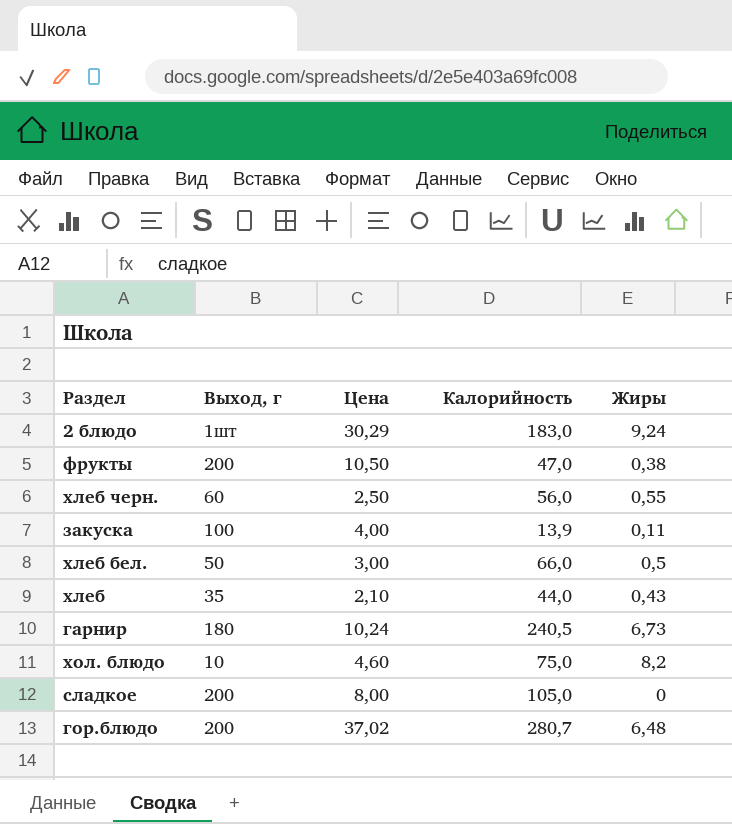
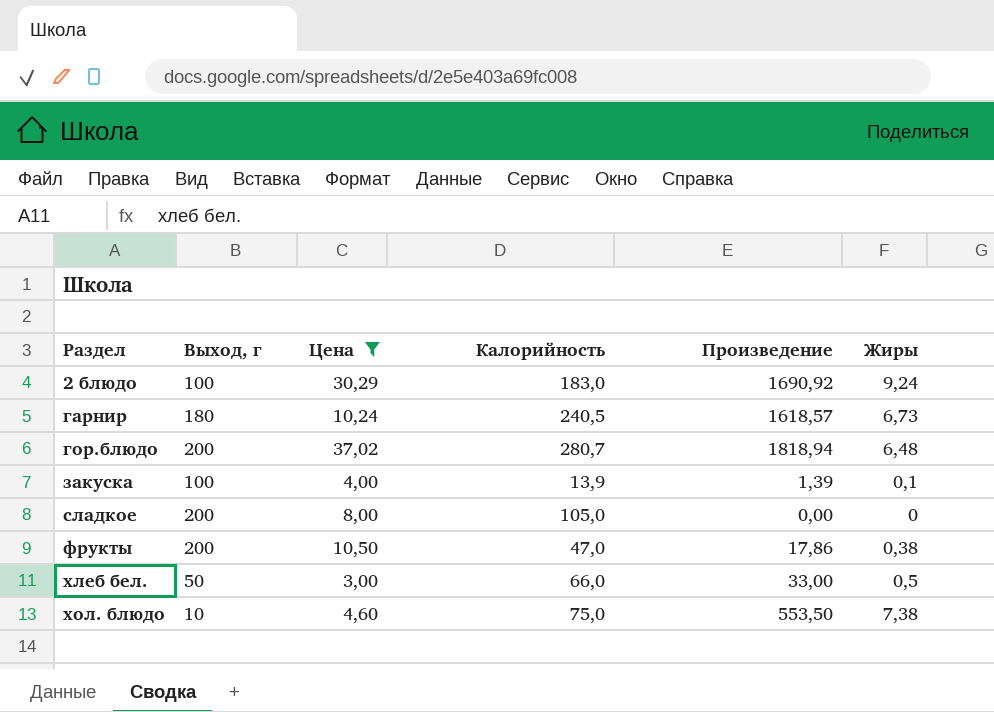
filter: none -> Цена >= 3,00
row order: none -> Раздел ascending
column Произведение | formula: none -> [Калорийность] * [Жиры]
2 блюдо | Выход, г: 1шт -> 100
закуска | Жиры: 0,11 -> 0,1
хол. блюдо | Жиры: 8,2 -> 7,38

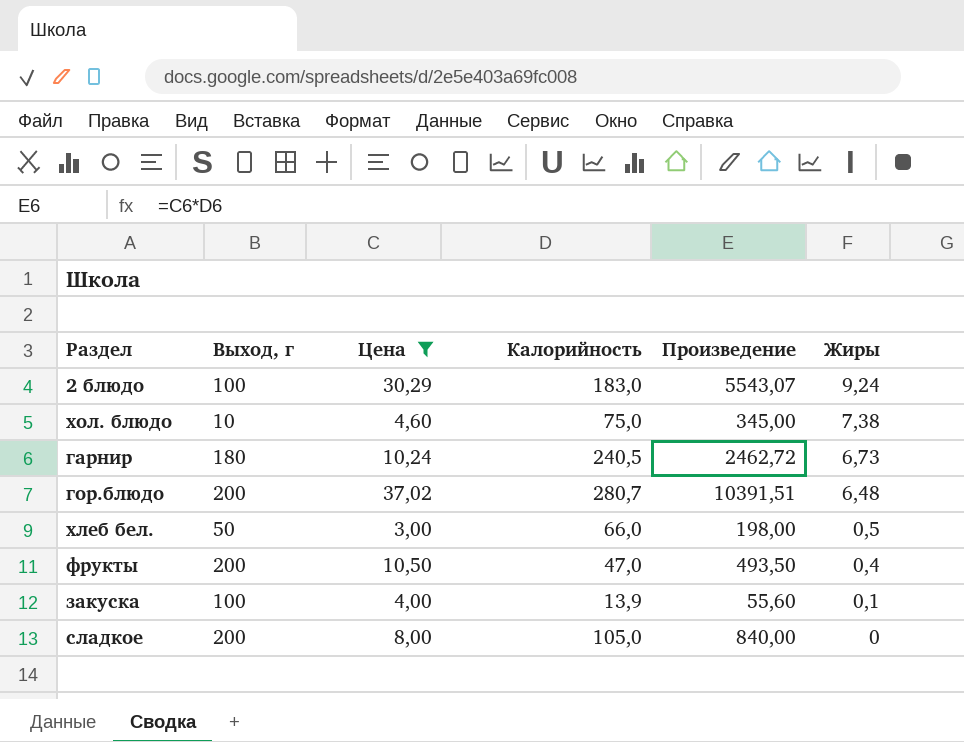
row order: Раздел ascending -> Жиры descending
column Произведение | formula: [Калорийность] * [Жиры] -> [Цена] * [Калорийность]
фрукты | Жиры: 0,38 -> 0,4

